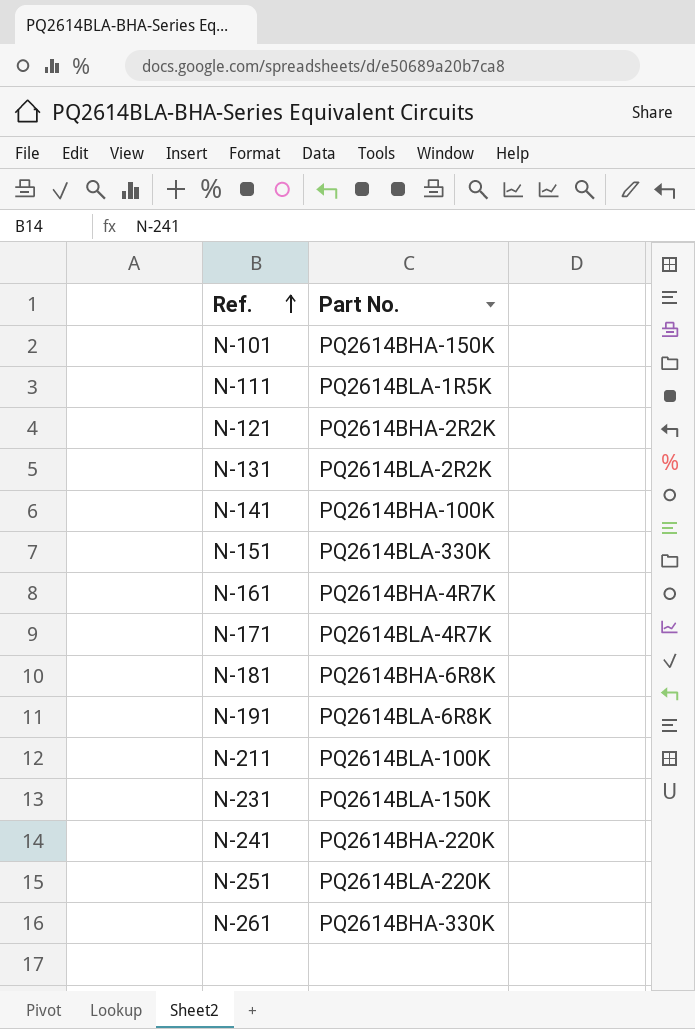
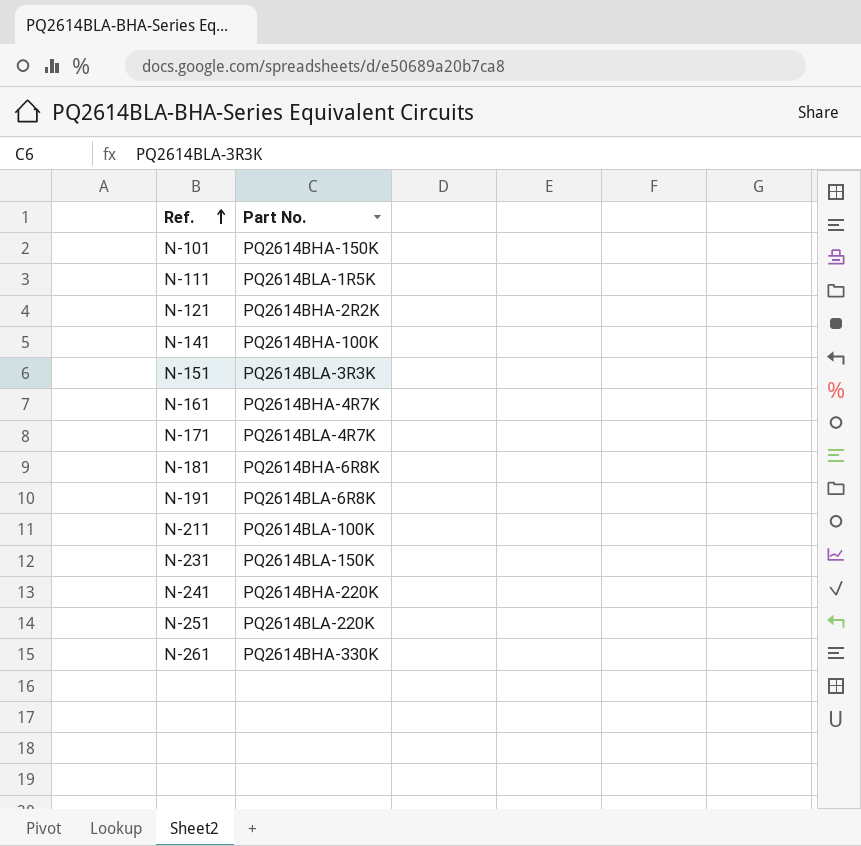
row N-131: PQ2614BLA-2R2K -> none
N-151 | Part No.: PQ2614BLA-330K -> PQ2614BLA-3R3K

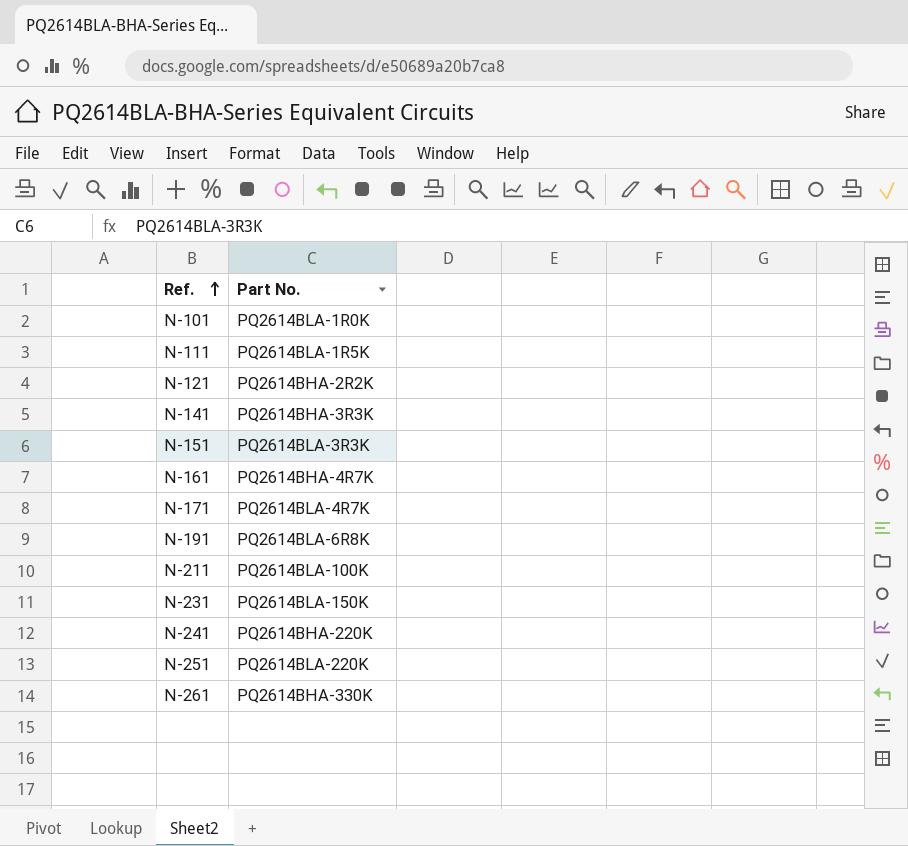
row N-181: PQ2614BHA-6R8K -> none
N-101 | Part No.: PQ2614BHA-150K -> PQ2614BLA-1R0K
N-141 | Part No.: PQ2614BHA-100K -> PQ2614BHA-3R3K

